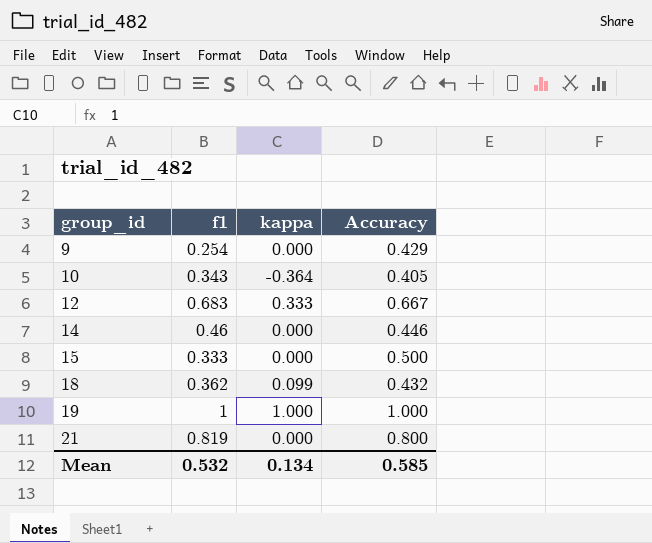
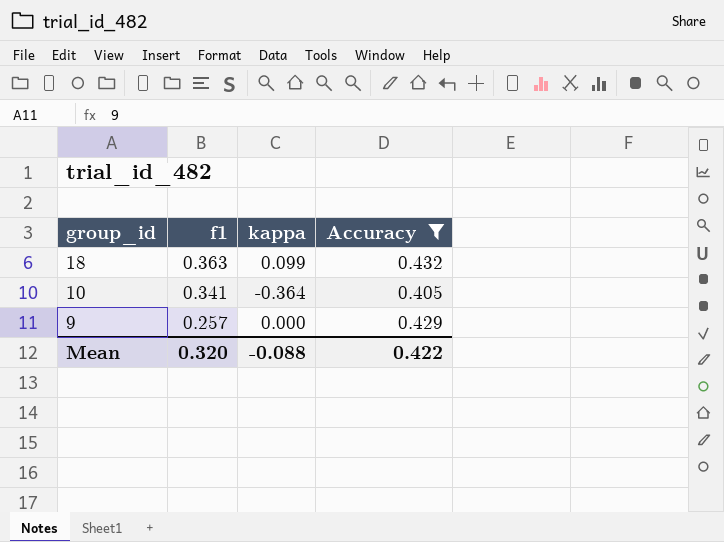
filter: none -> Accuracy <= 0.432
row order: group_id ascending -> group_id descending
18 | f1: 0.362 -> 0.363
10 | f1: 0.343 -> 0.341
9 | f1: 0.254 -> 0.257
Mean | f1: 0.532 -> 0.320
Mean | kappa: 0.134 -> -0.088
Mean | Accuracy: 0.585 -> 0.422

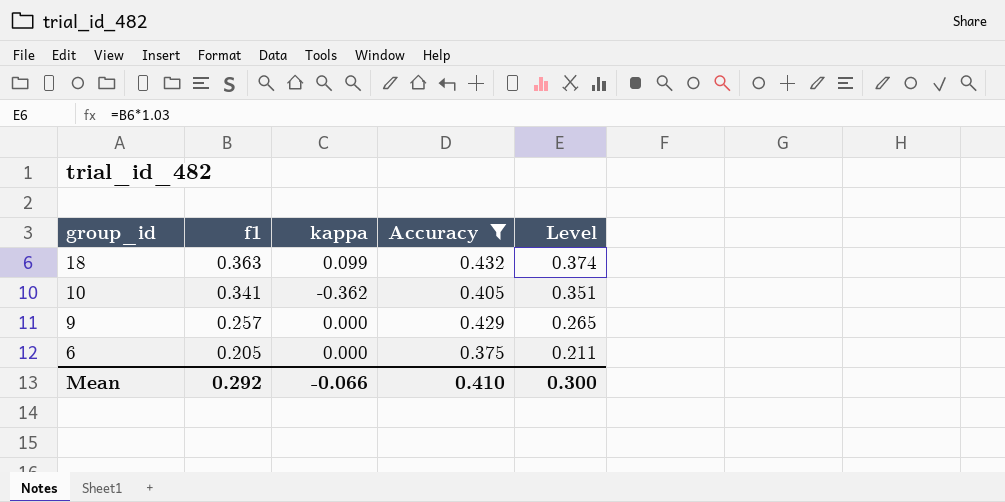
column Level | formula: none -> [f1] * 1.03
10 | kappa: -0.364 -> -0.362
row 6: none -> 0.205 | 0.000 | 0.375 | 0.211
Mean | f1: 0.320 -> 0.292
Mean | kappa: -0.088 -> -0.066
Mean | Accuracy: 0.422 -> 0.410

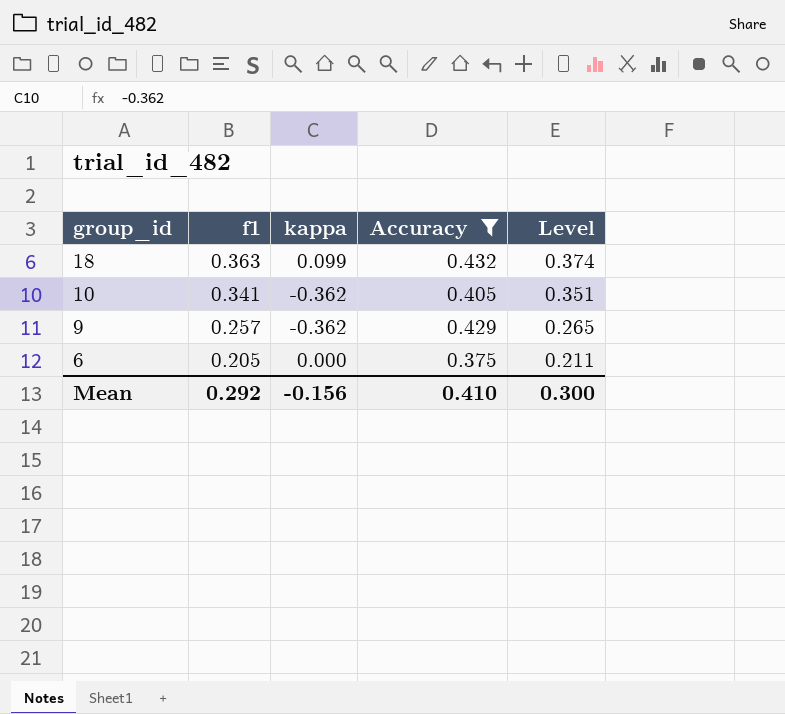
9 | kappa: 0.000 -> -0.362
Mean | kappa: -0.066 -> -0.156

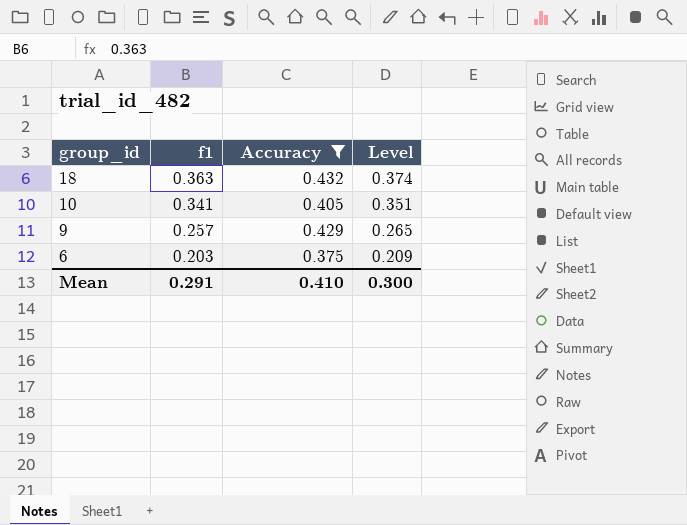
column kappa | position: 3 -> none
6 | f1: 0.205 -> 0.203
6 | Level: 0.211 -> 0.209
Mean | f1: 0.292 -> 0.291

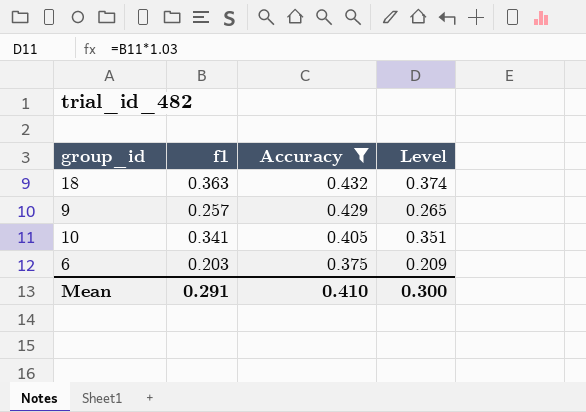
row order: group_id descending -> Accuracy descending

